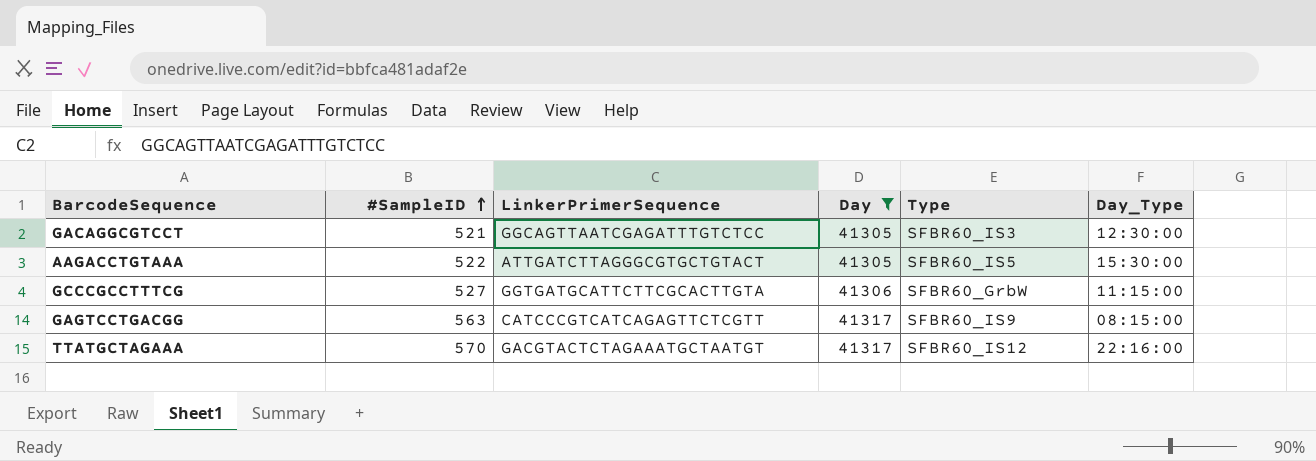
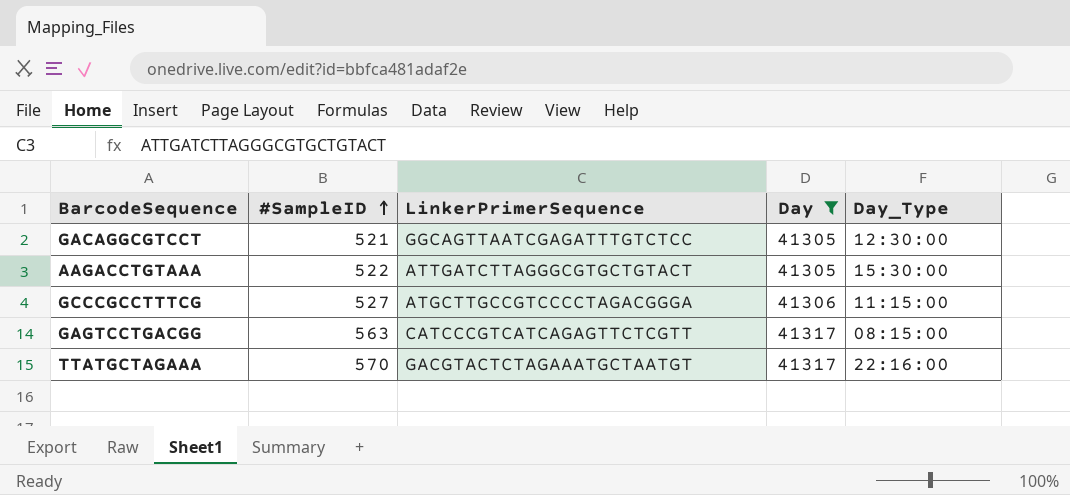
column Type | position: 5 -> none
GCCCGCCTTTCG | LinkerPrimerSequence: GGTGATGCATTCTTCGCACTTGTA -> ATGCTTGCCGTCCCCTAGACGGGA

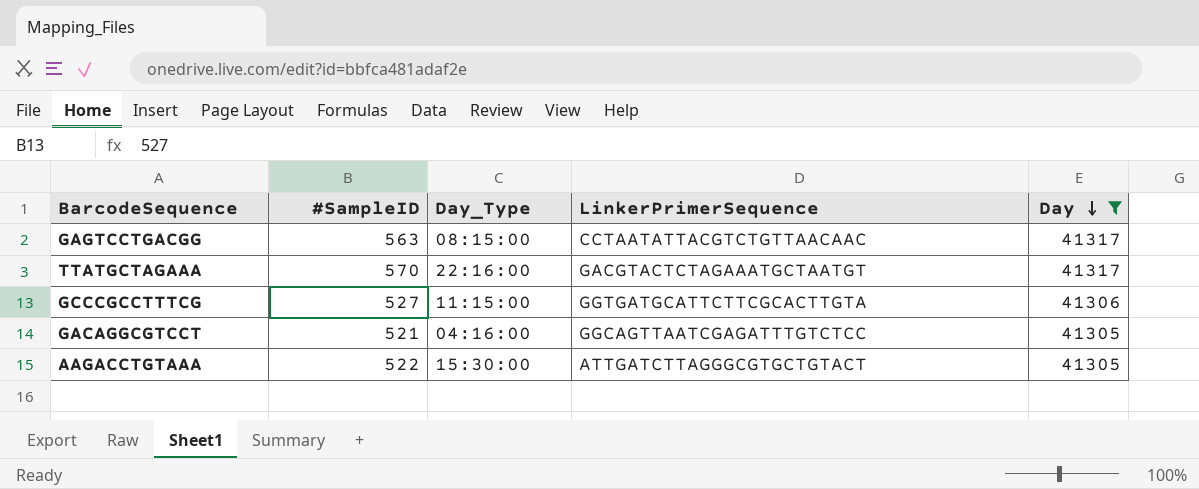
row order: #SampleID ascending -> Day descending
column Day_Type | position: 5 -> 3
GAGTCCTGACGG | LinkerPrimerSequence: CATCCCGTCATCAGAGTTCTCGTT -> CCTAATATTACGTCTGTTAACAAC
GCCCGCCTTTCG | LinkerPrimerSequence: ATGCTTGCCGTCCCCTAGACGGGA -> GGTGATGCATTCTTCGCACTTGTA
GACAGGCGTCCT | Day_Type: 12:30:00 -> 04:16:00

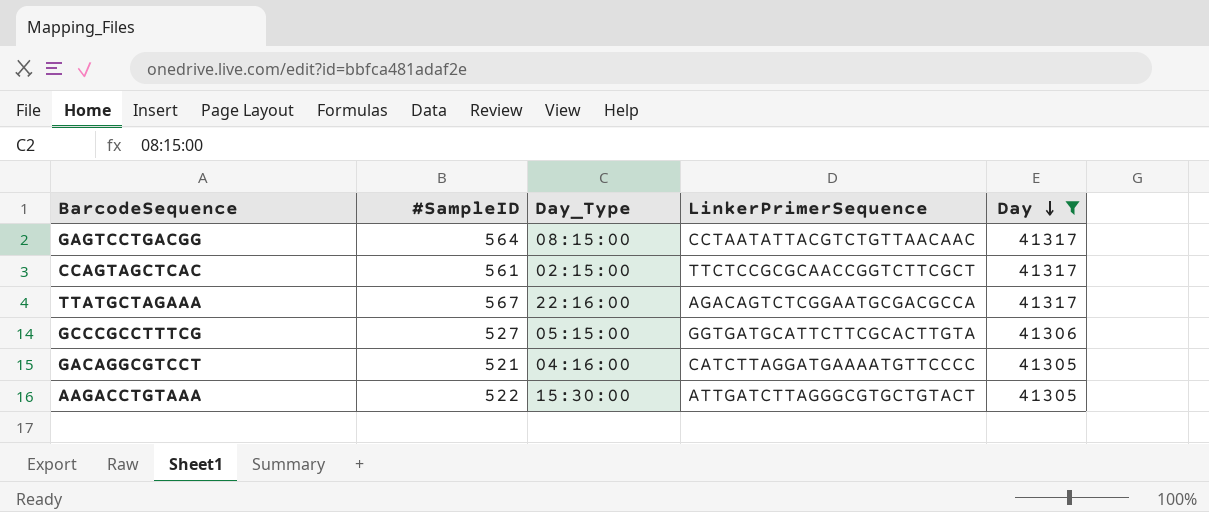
GAGTCCTGACGG | #SampleID: 563 -> 564
row CCAGTAGCTCAC: none -> 561 | 02:15:00 | TTCTCCGCGCAACCGGTCTTCGCT | 41317
TTATGCTAGAAA | #SampleID: 570 -> 567
TTATGCTAGAAA | LinkerPrimerSequence: GACGTACTCTAGAAATGCTAATGT -> AGACAGTCTCGGAATGCGACGCCA
GCCCGCCTTTCG | Day_Type: 11:15:00 -> 05:15:00
GACAGGCGTCCT | LinkerPrimerSequence: GGCAGTTAATCGAGATTTGTCTCC -> CATCTTAGGATGAAAATGTTCCCC

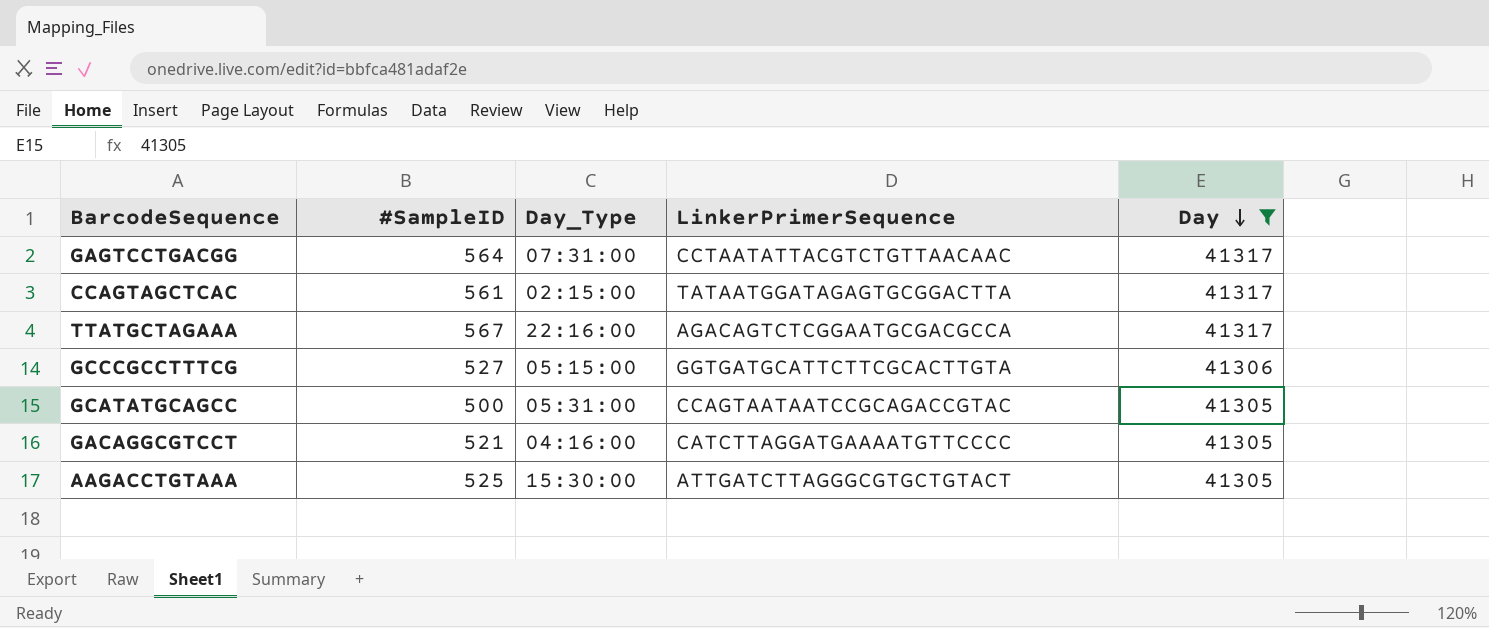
GAGTCCTGACGG | Day_Type: 08:15:00 -> 07:31:00
CCAGTAGCTCAC | LinkerPrimerSequence: TTCTCCGCGCAACCGGTCTTCGCT -> TATAATGGATAGAGTGCGGACTTA
row GCATATGCAGCC: none -> 500 | 05:31:00 | CCAGTAATAATCCGCAGACCGTAC | 41305
AAGACCTGTAAA | #SampleID: 522 -> 525

